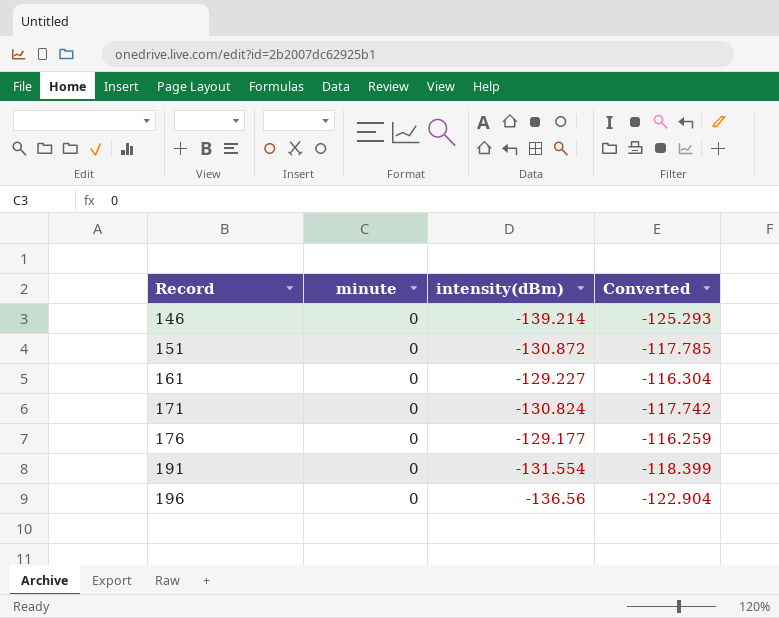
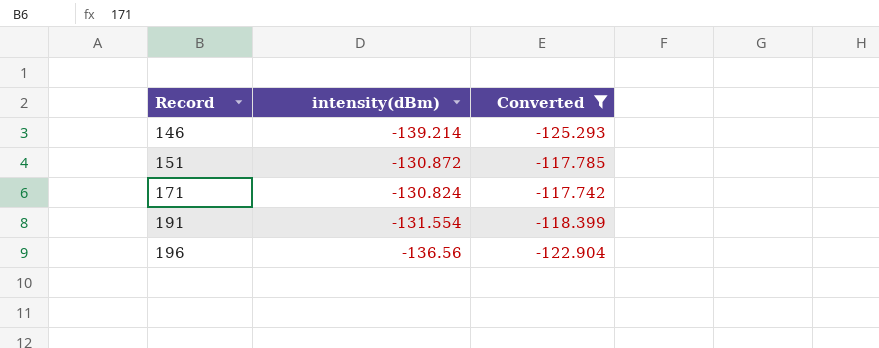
filter: none -> Converted <= -117.742
column minute | position: 2 -> none

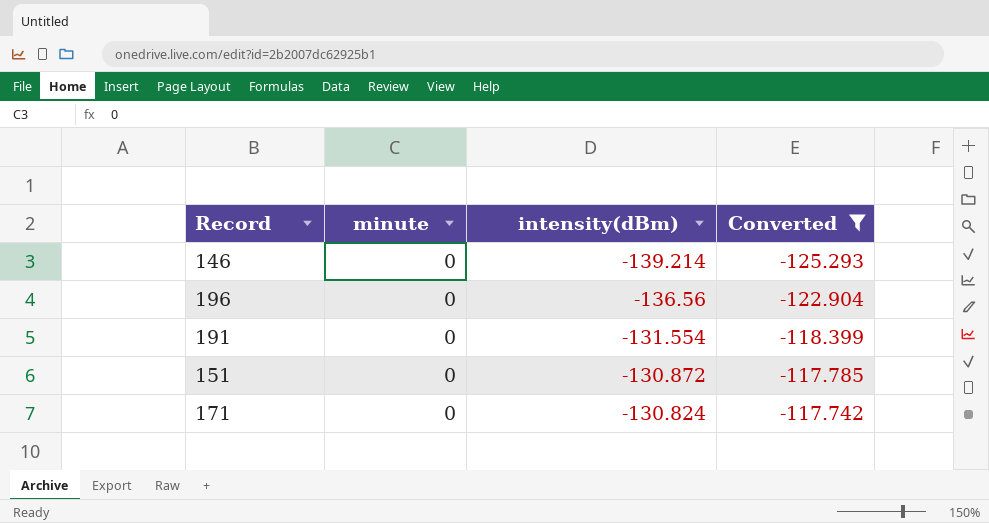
row order: Record ascending -> intensity(dBm) ascending
column minute | position: none -> 2

